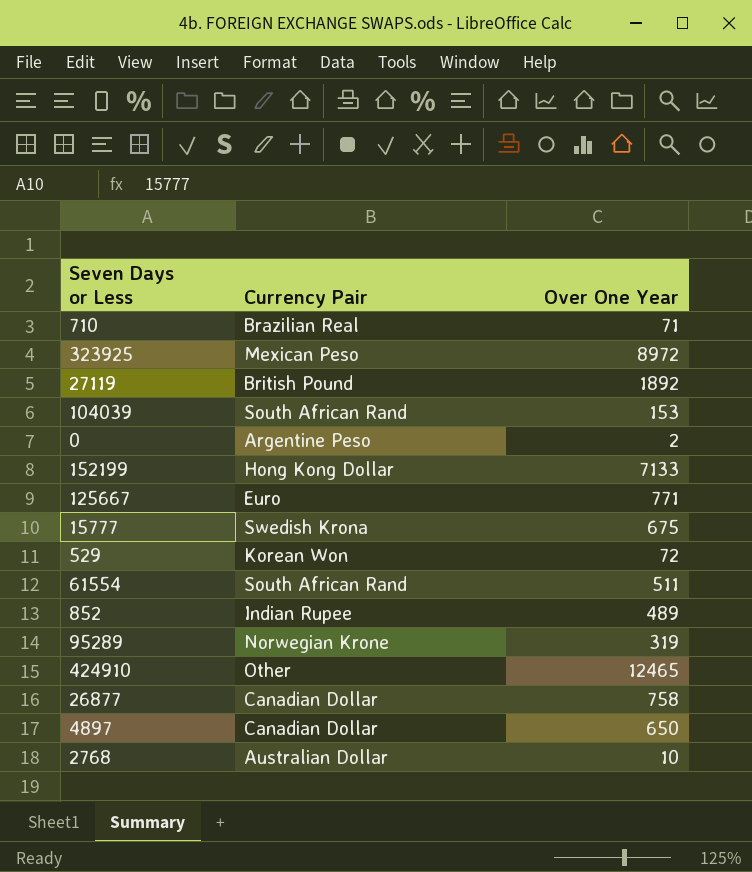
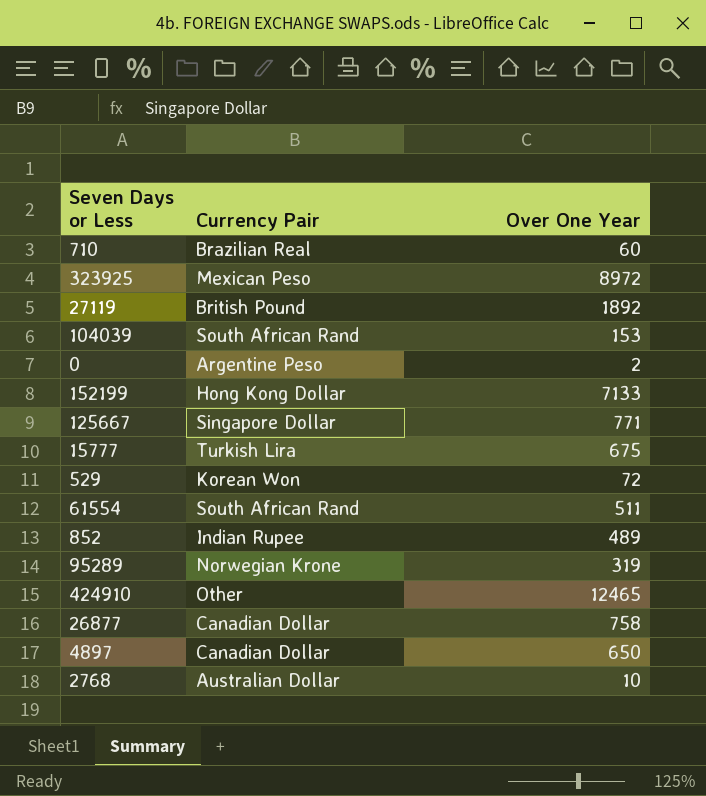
710 | Over One Year: 71 -> 60
125667 | Currency Pair: Euro -> Singapore Dollar
15777 | Currency Pair: Swedish Krona -> Turkish Lira

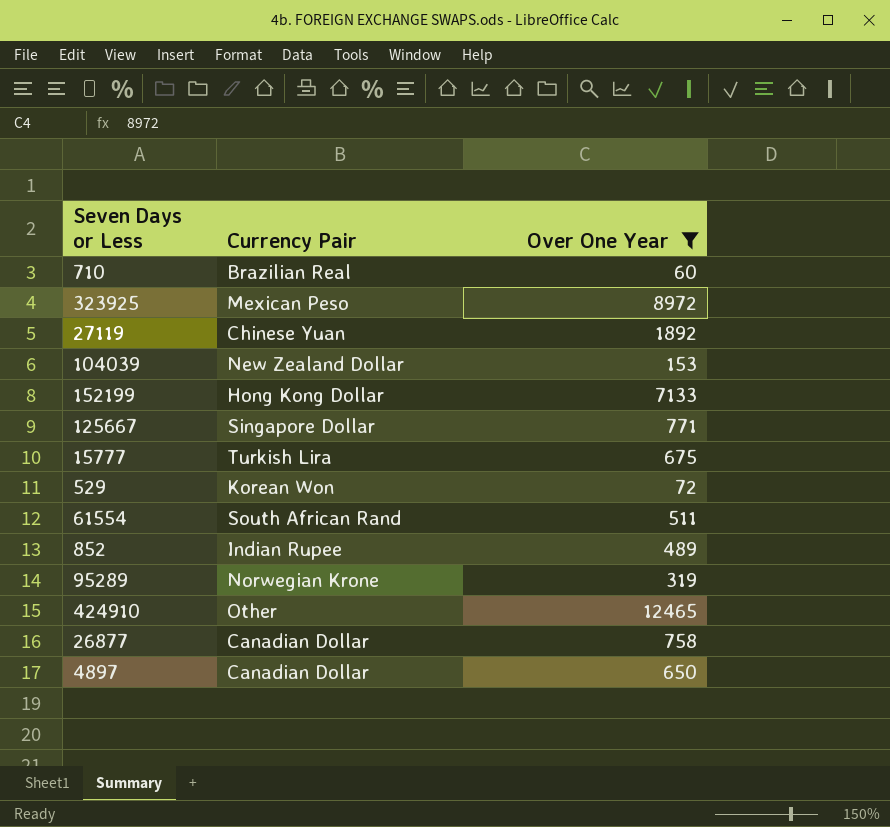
filter: none -> Over One Year >= 60
27119 | Currency Pair: British Pound -> Chinese Yuan
104039 | Currency Pair: South African Rand -> New Zealand Dollar

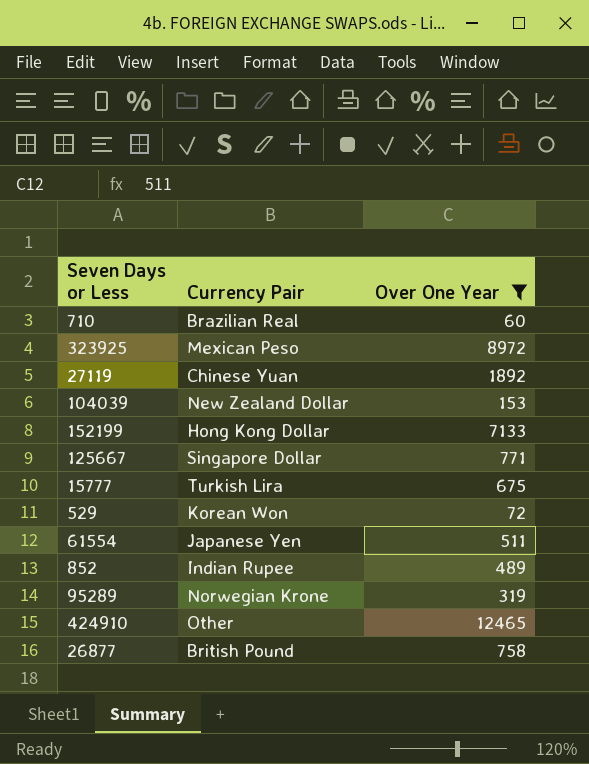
row 4897: Canadian Dollar | 650 -> none
61554 | Currency Pair: South African Rand -> Japanese Yen
26877 | Currency Pair: Canadian Dollar -> British Pound

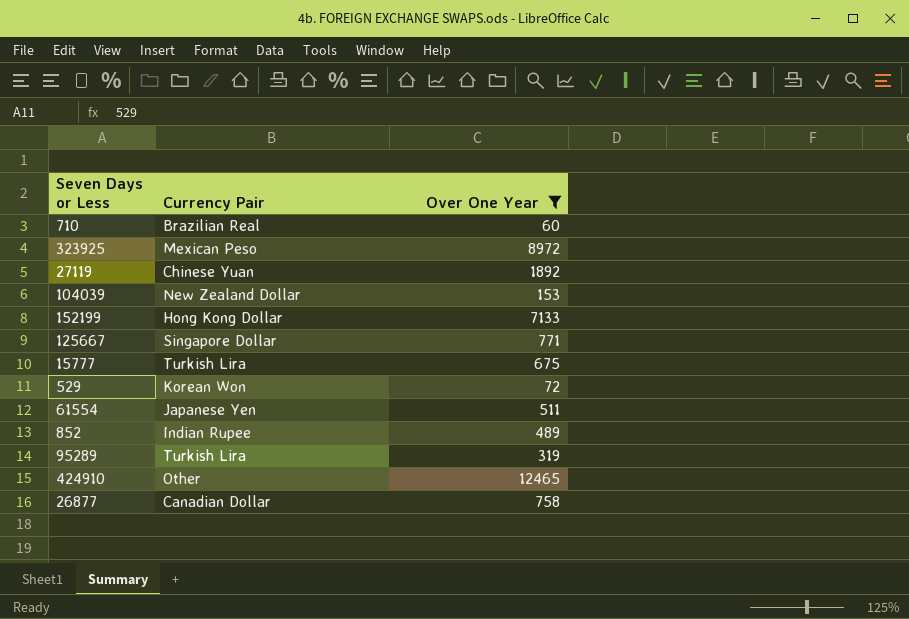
95289 | Currency Pair: Norwegian Krone -> Turkish Lira
26877 | Currency Pair: British Pound -> Canadian Dollar

